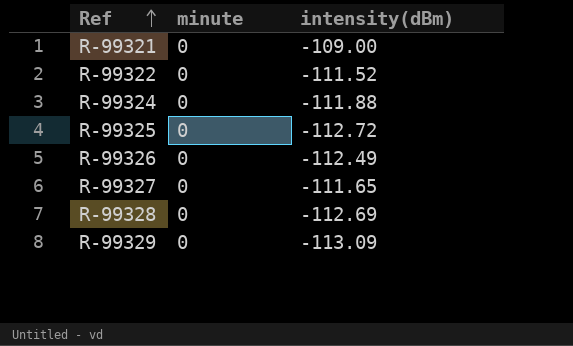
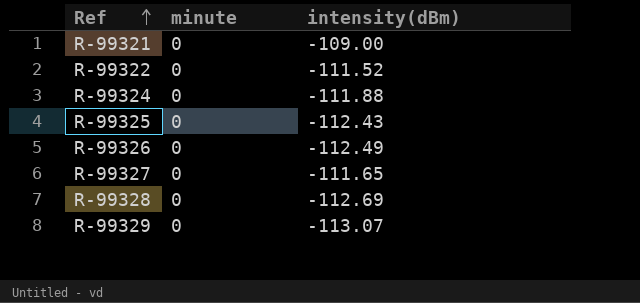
R-99325 | intensity(dBm): -112.72 -> -112.43
R-99329 | intensity(dBm): -113.09 -> -113.07

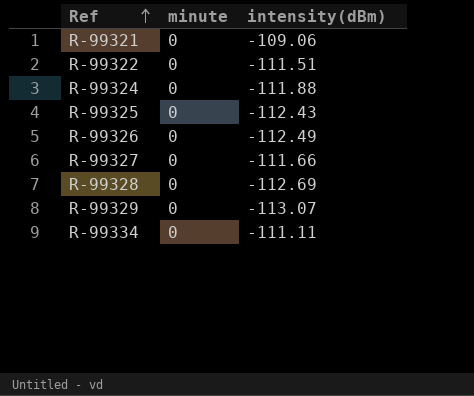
R-99321 | intensity(dBm): -109.00 -> -109.06
R-99322 | intensity(dBm): -111.52 -> -111.51
R-99327 | intensity(dBm): -111.65 -> -111.66
row R-99334: none -> 0 | -111.11

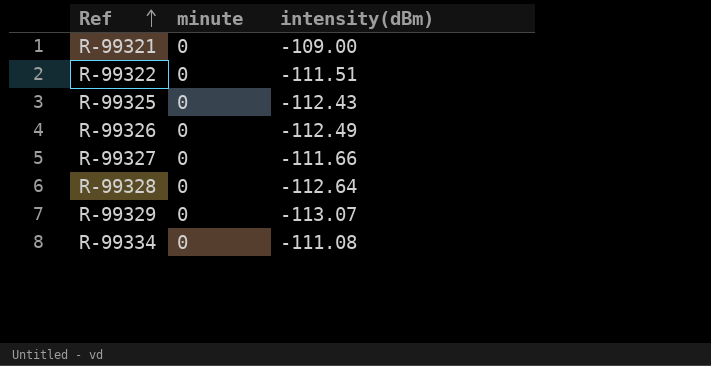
row R-99324: 0 | -111.88 -> none
R-99321 | intensity(dBm): -109.06 -> -109.00
R-99328 | intensity(dBm): -112.69 -> -112.64
R-99334 | intensity(dBm): -111.11 -> -111.08

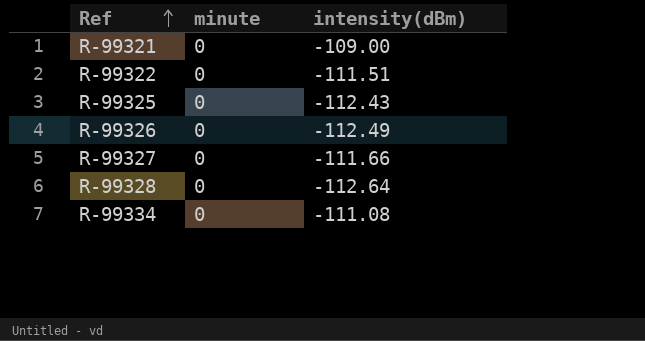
row R-99329: 0 | -113.07 -> none

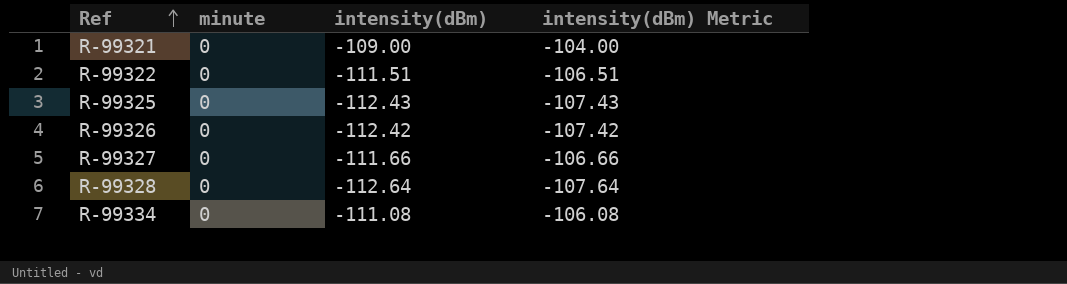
column intensity(dBm) Metric | formula: none -> [intensity(dBm)] + 5
R-99326 | intensity(dBm): -112.49 -> -112.42

